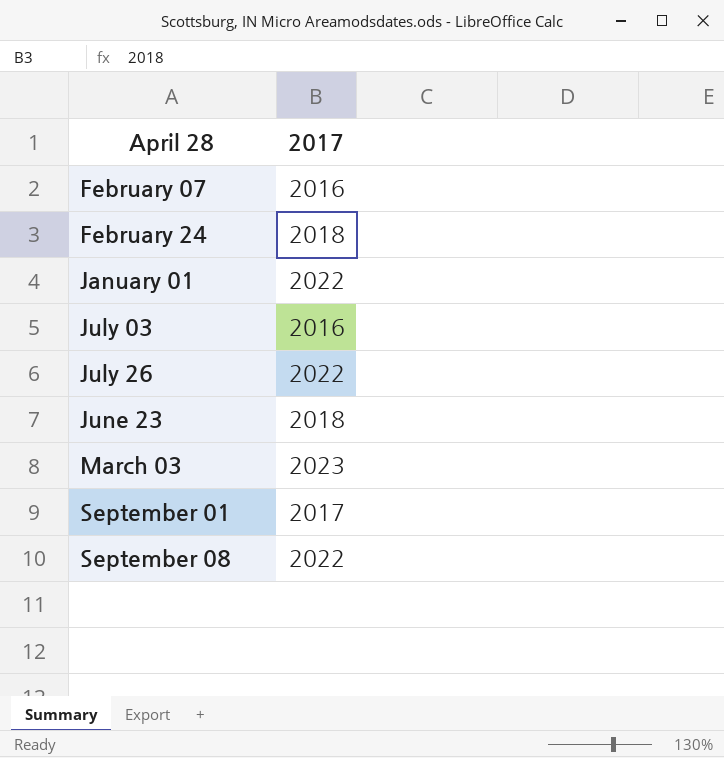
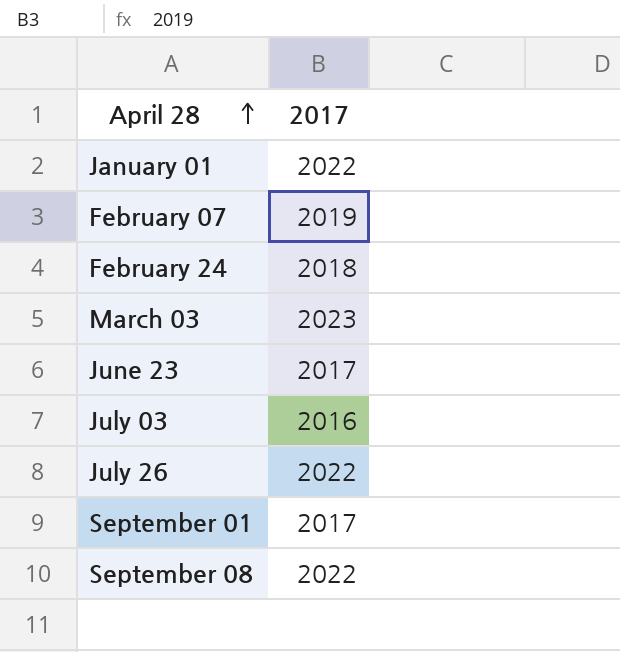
row order: none -> April 28 ascending
February 07 | 2017: 2016 -> 2019
June 23 | 2017: 2018 -> 2017

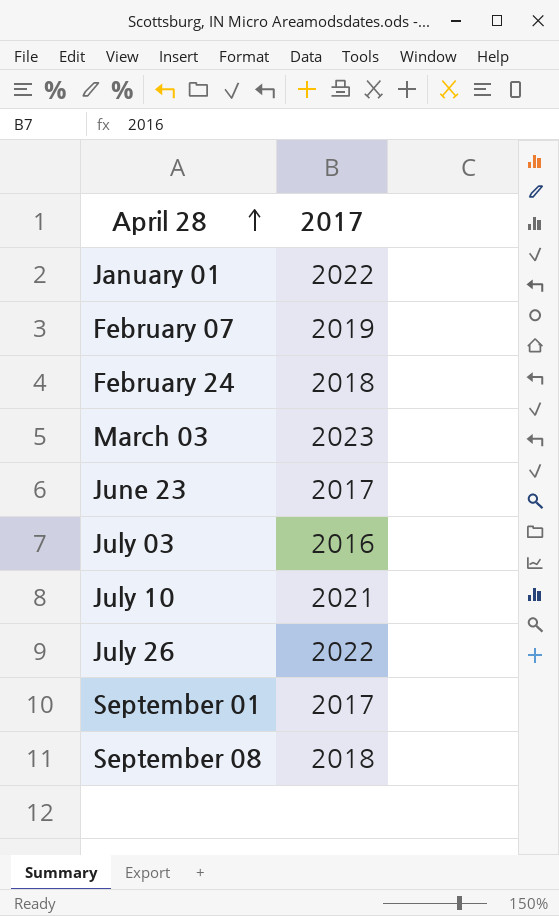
row July 10: none -> 2021
September 08 | 2017: 2022 -> 2018

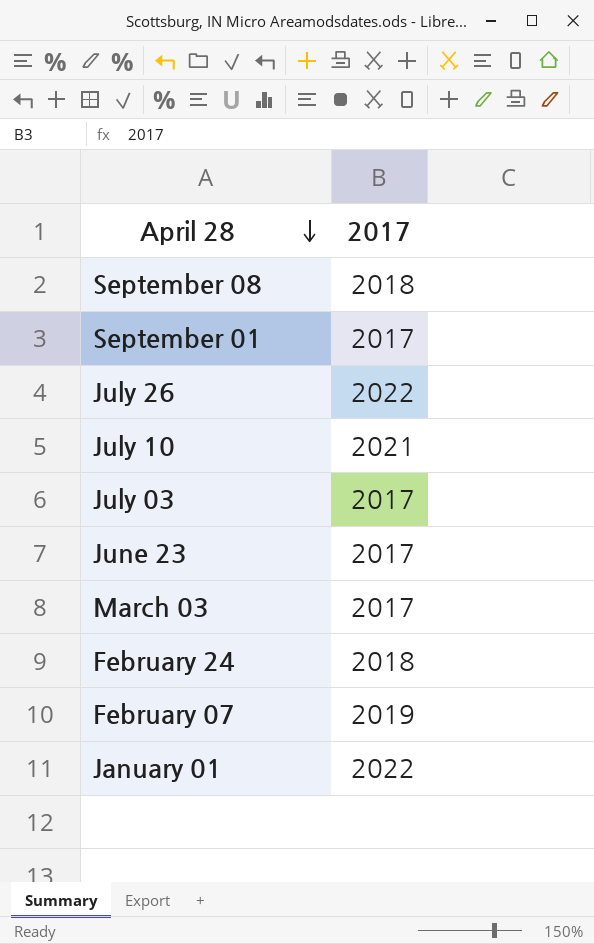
row order: April 28 ascending -> April 28 descending
July 03 | 2017: 2016 -> 2017
March 03 | 2017: 2023 -> 2017

